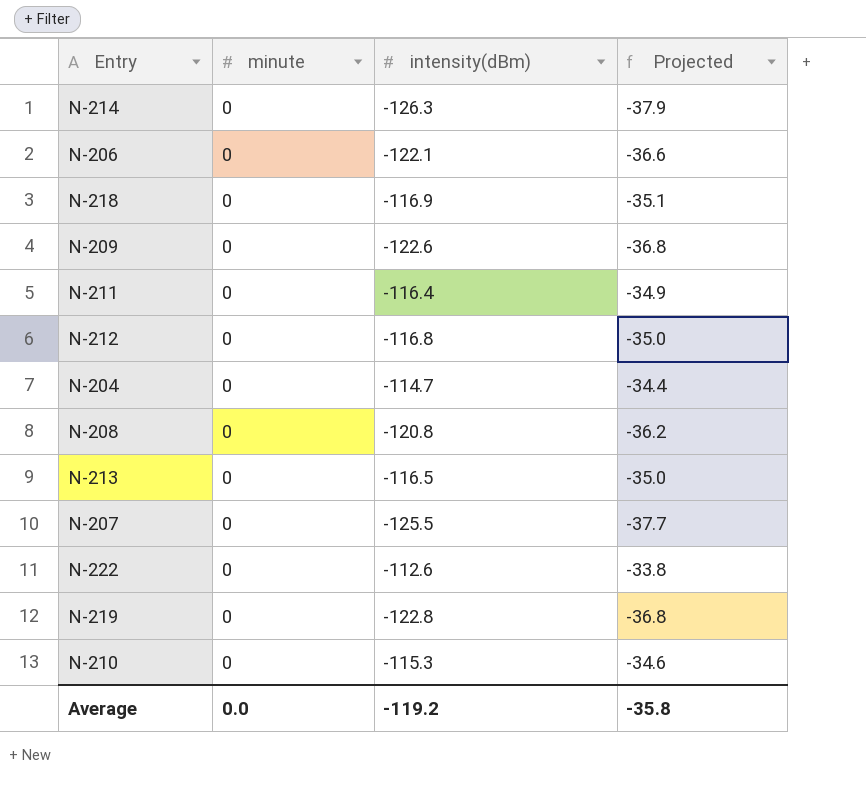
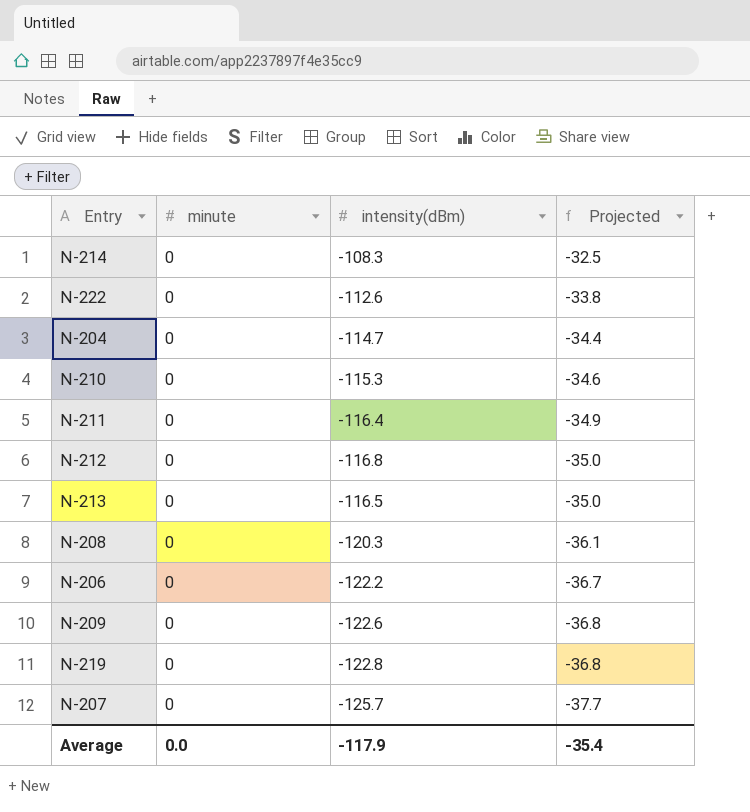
row order: none -> Projected descending
row N-218: 0 | -116.9 | -35.1 -> none
N-214 | intensity(dBm): -126.3 -> -108.3
N-214 | Projected: -37.9 -> -32.5
N-208 | intensity(dBm): -120.8 -> -120.3
N-208 | Projected: -36.2 -> -36.1
N-206 | intensity(dBm): -122.1 -> -122.2
N-206 | Projected: -36.6 -> -36.7
N-207 | intensity(dBm): -125.5 -> -125.7
Average | intensity(dBm): -119.2 -> -117.9
Average | Projected: -35.8 -> -35.4

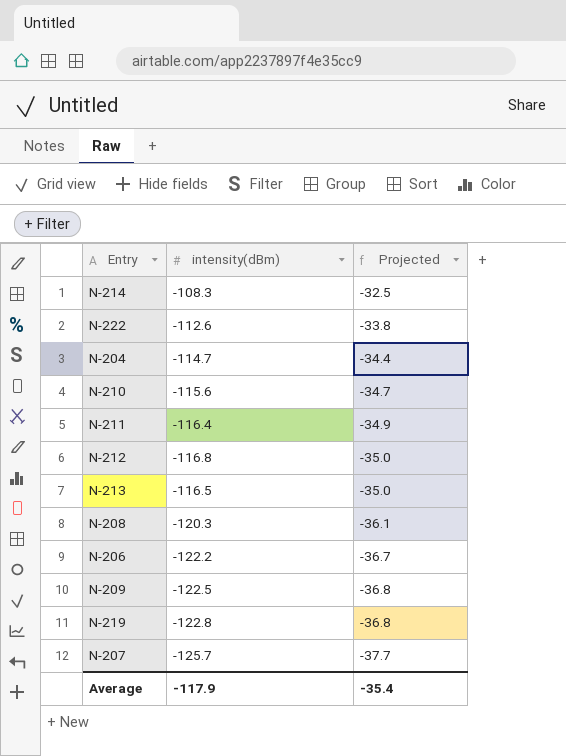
column minute | position: 2 -> none
N-210 | intensity(dBm): -115.3 -> -115.6
N-210 | Projected: -34.6 -> -34.7
N-209 | intensity(dBm): -122.6 -> -122.5

